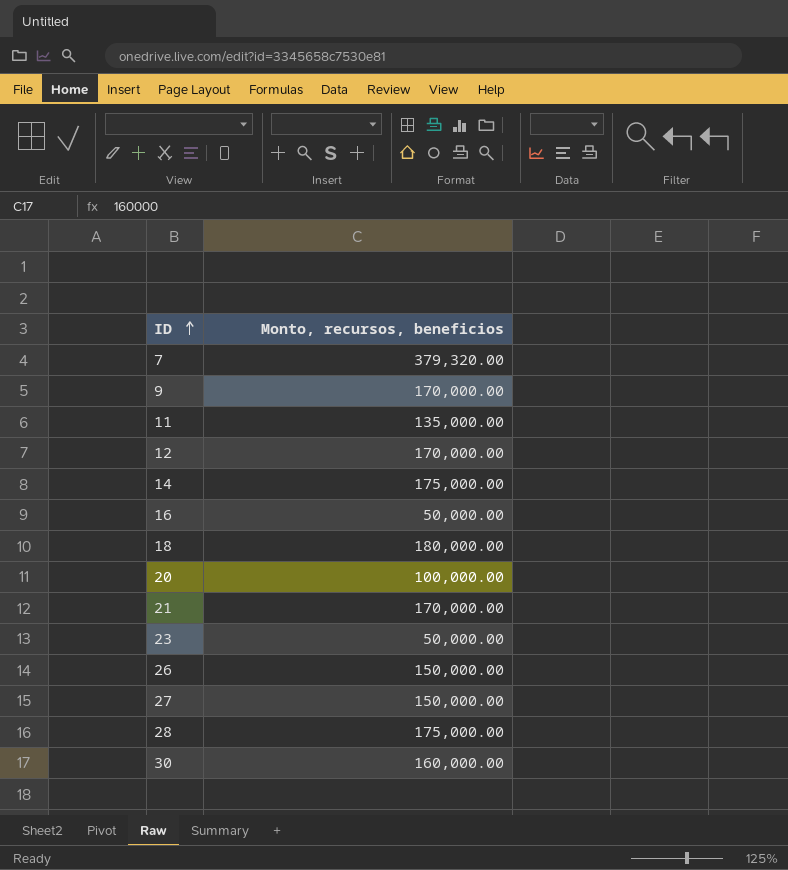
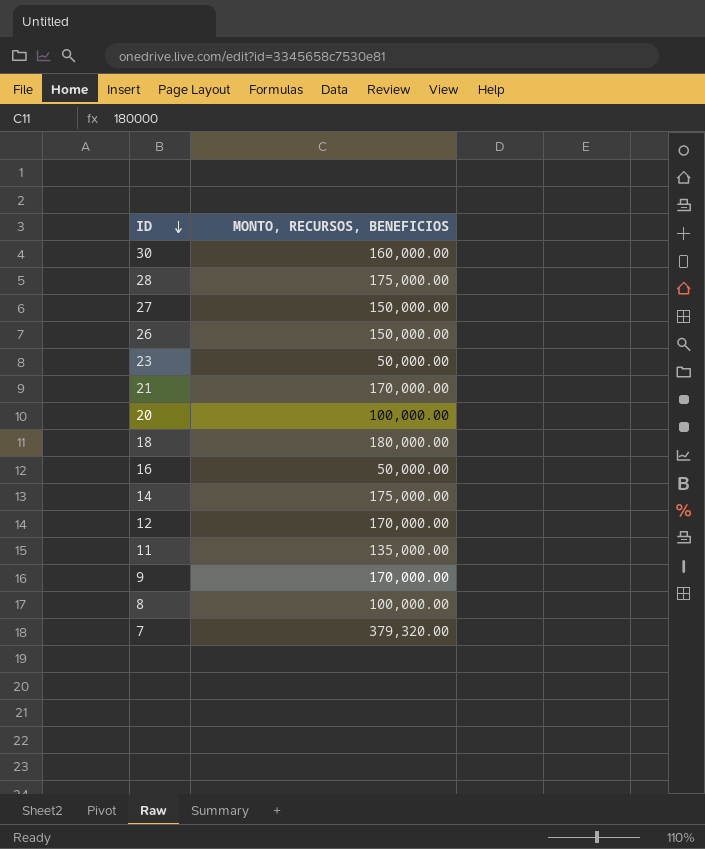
row order: ID ascending -> ID descending
column name: Monto, recursos, beneficios -> MONTO, RECURSOS, BENEFICIOS
row 8: none -> 100,000.00

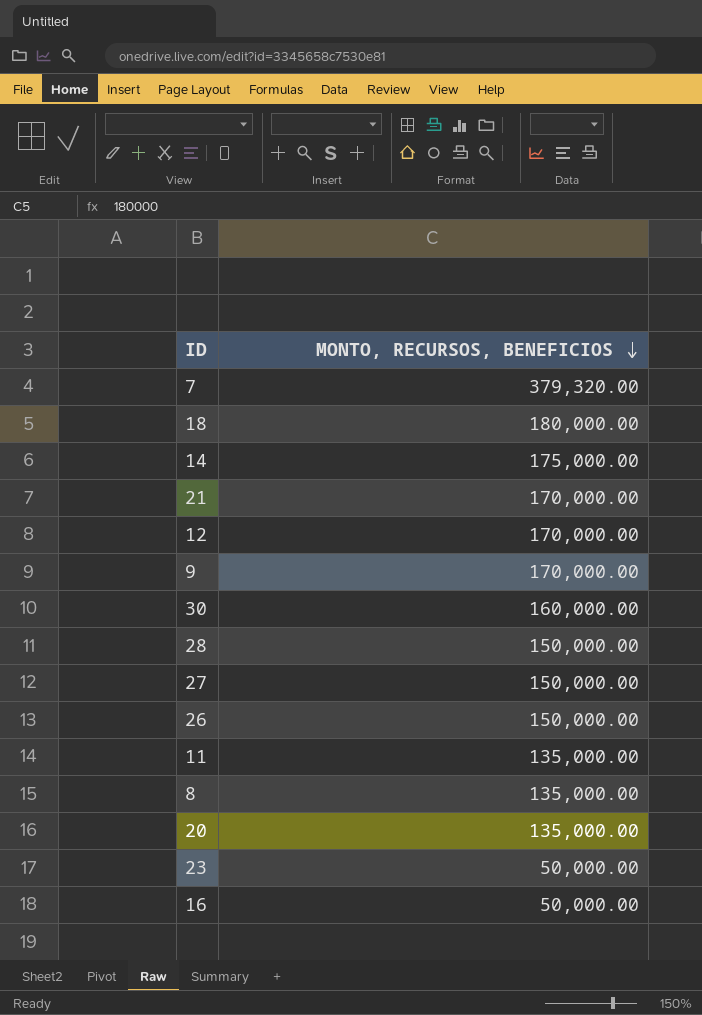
row order: ID descending -> MONTO, RECURSOS, BENEFICIOS descending
28 | MONTO, RECURSOS, BENEFICIOS: 175,000.00 -> 150,000.00
8 | MONTO, RECURSOS, BENEFICIOS: 100,000.00 -> 135,000.00
20 | MONTO, RECURSOS, BENEFICIOS: 100,000.00 -> 135,000.00

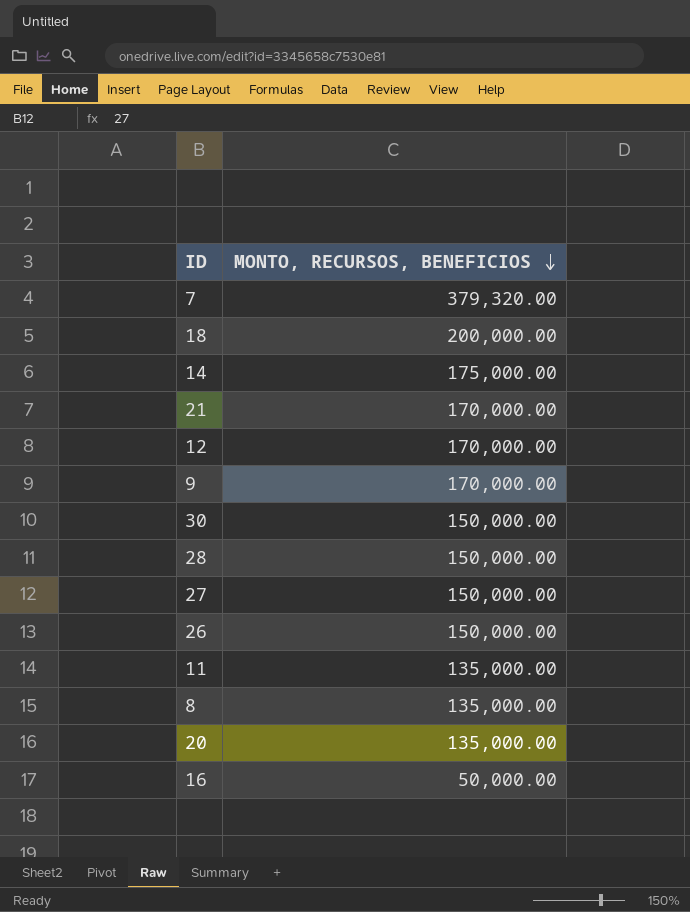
row 23: 50,000.00 -> none
18 | MONTO, RECURSOS, BENEFICIOS: 180,000.00 -> 200,000.00
30 | MONTO, RECURSOS, BENEFICIOS: 160,000.00 -> 150,000.00

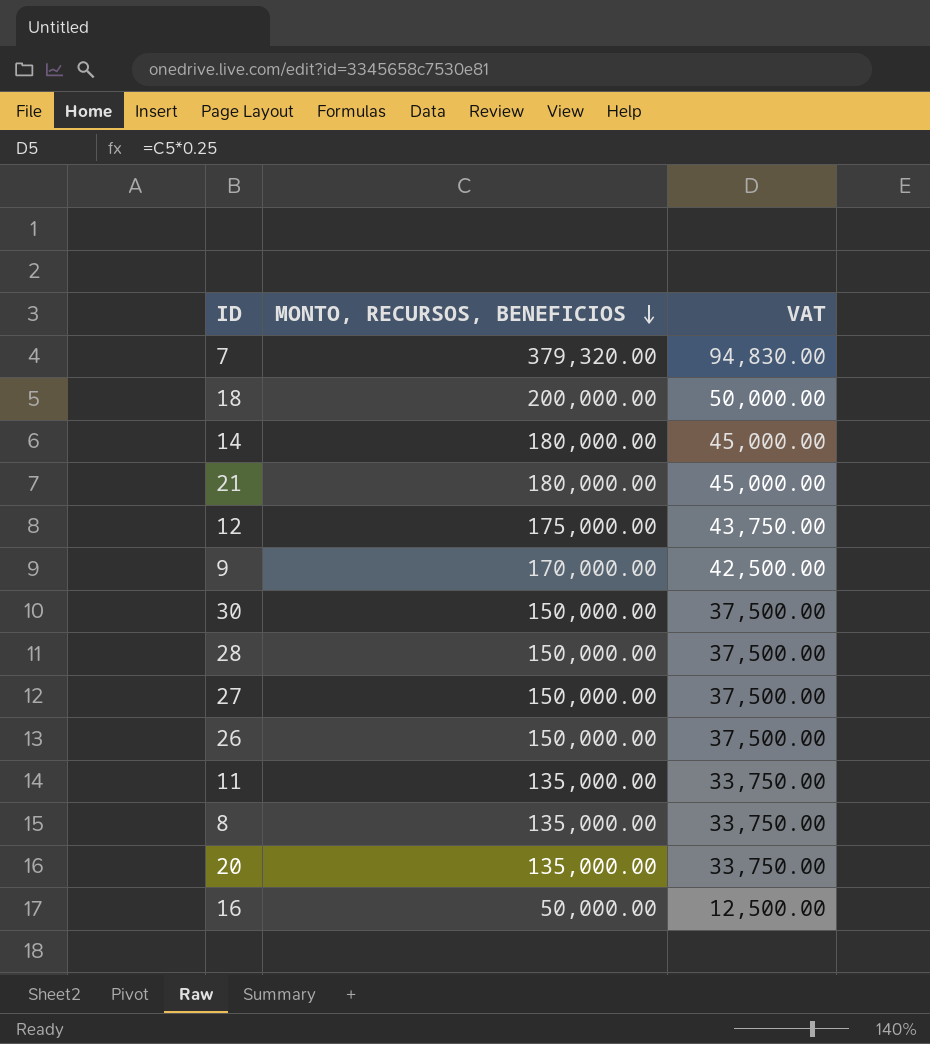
column VAT | formula: none -> [MONTO, RECURSOS, BENEFICIOS] * 0.25
14 | MONTO, RECURSOS, BENEFICIOS: 175,000.00 -> 180,000.00
21 | MONTO, RECURSOS, BENEFICIOS: 170,000.00 -> 180,000.00
12 | MONTO, RECURSOS, BENEFICIOS: 170,000.00 -> 175,000.00

